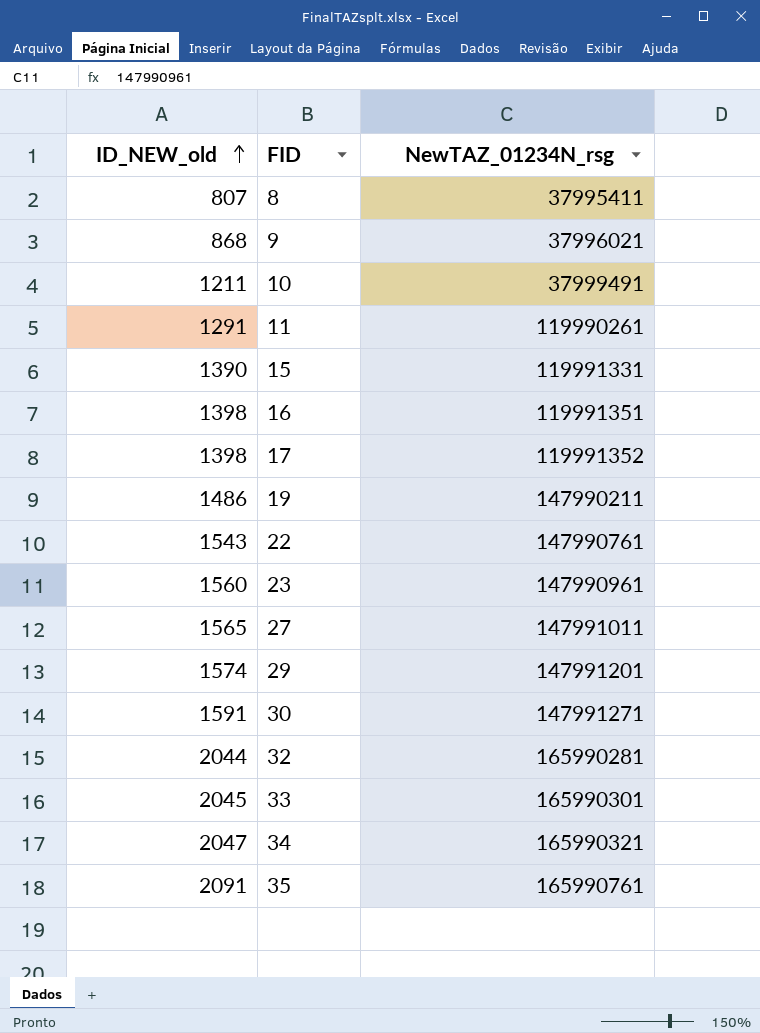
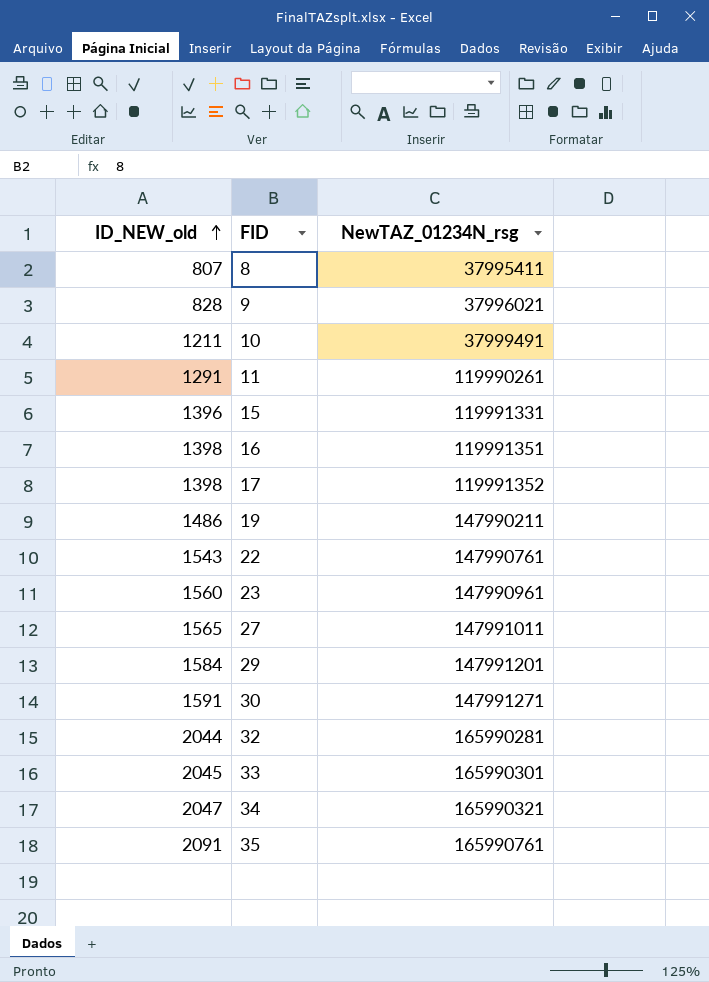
9 | ID_NEW_old: 868 -> 828
15 | ID_NEW_old: 1390 -> 1396
29 | ID_NEW_old: 1574 -> 1584

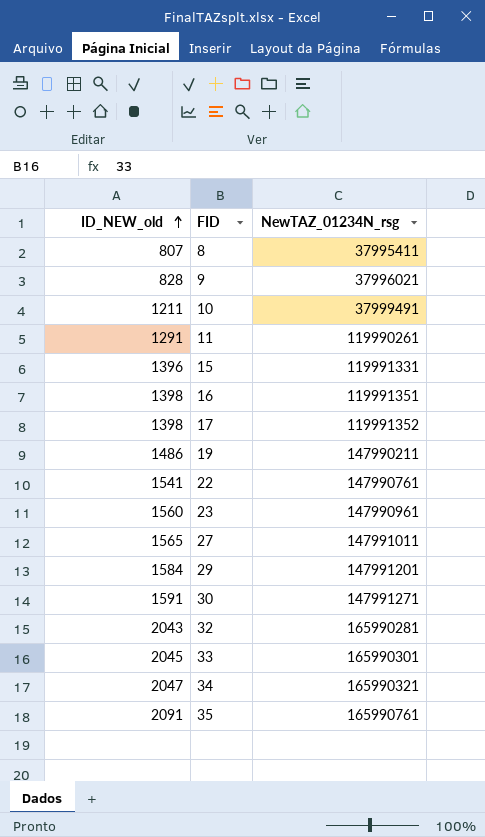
22 | ID_NEW_old: 1543 -> 1541
32 | ID_NEW_old: 2044 -> 2043

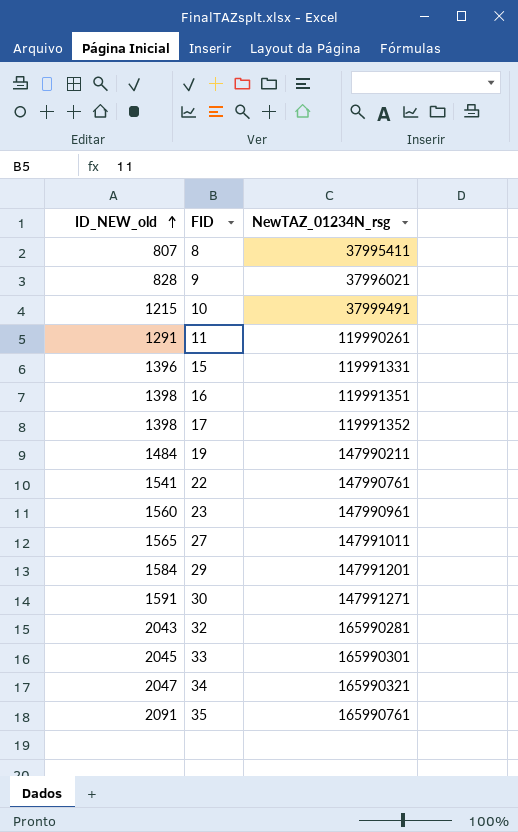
10 | ID_NEW_old: 1211 -> 1215
19 | ID_NEW_old: 1486 -> 1484

